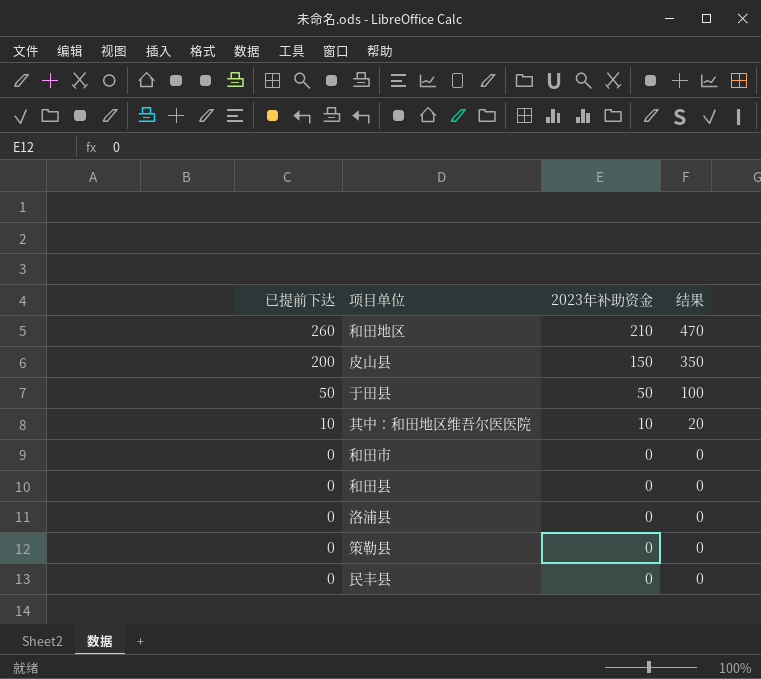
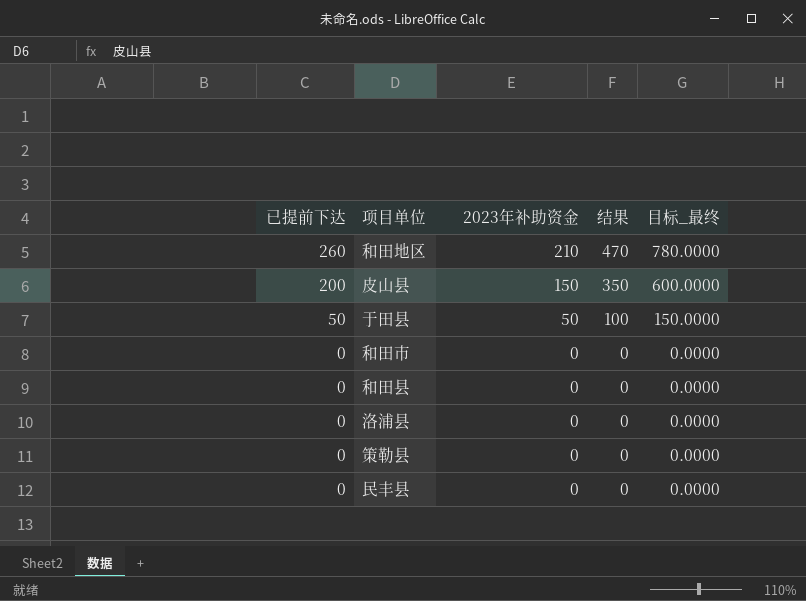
column 目标_最终 | formula: none -> [已提前下达] * 3
row 其中：和田地区维吾尔医医院: 10 | 10 | 20 -> none

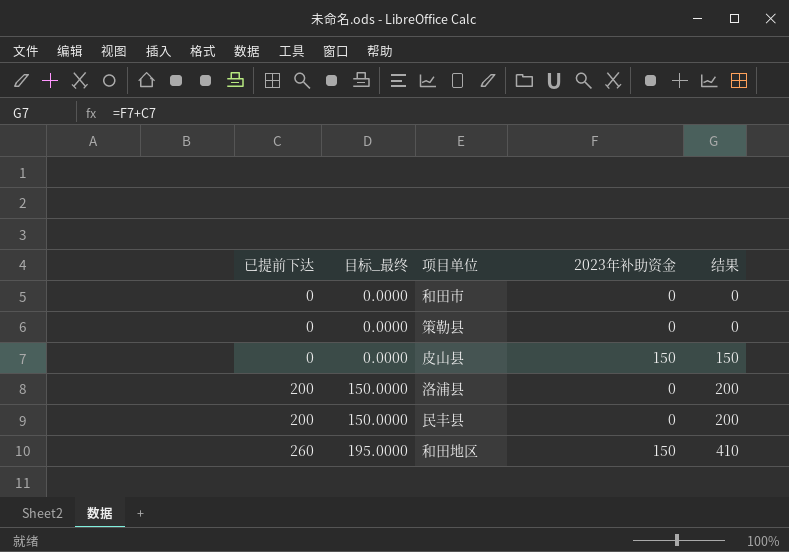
row order: 已提前下达 descending -> 已提前下达 ascending
column 目标_最终 | formula: [已提前下达] * 3 -> [已提前下达] * 0.75
column 目标_最终 | position: 5 -> 2
row 于田县: 50 | 50 | 100 | 150.0000 -> none
row 和田县: 0 | 0 | 0 | 0.0000 -> none
皮山县 | 已提前下达: 200 -> 0
皮山县 | 结果: 350 -> 150
洛浦县 | 已提前下达: 0 -> 200
洛浦县 | 结果: 0 -> 200
民丰县 | 已提前下达: 0 -> 200
民丰县 | 结果: 0 -> 200
和田地区 | 2023年补助资金: 210 -> 150
和田地区 | 结果: 470 -> 410

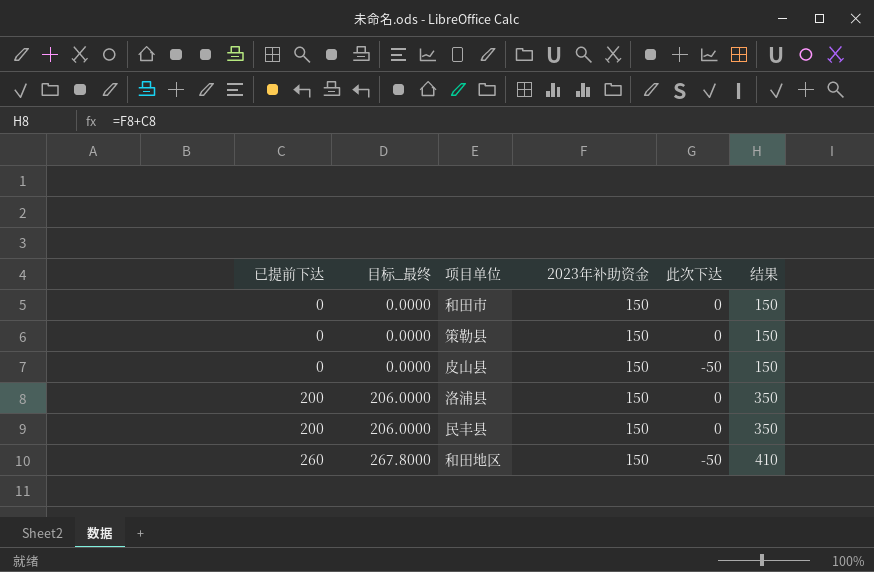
column 目标_最终 | formula: [已提前下达] * 0.75 -> [已提前下达] * 1.03
column 此次下达 | position: none -> 5
和田市 | 2023年补助资金: 0 -> 150
和田市 | 结果: 0 -> 150
策勒县 | 2023年补助资金: 0 -> 150
策勒县 | 结果: 0 -> 150
洛浦县 | 2023年补助资金: 0 -> 150
洛浦县 | 结果: 200 -> 350
民丰县 | 2023年补助资金: 0 -> 150
民丰县 | 结果: 200 -> 350

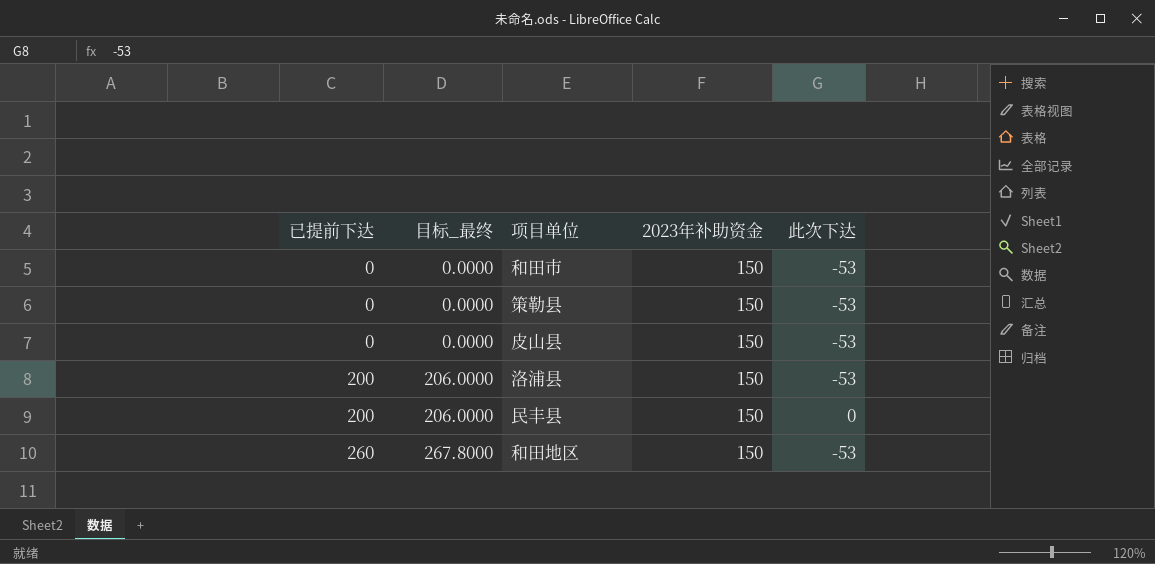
column 结果 | formula: [已提前下达] + [2023年补助资金] -> none
和田市 | 此次下达: 0 -> -53
策勒县 | 此次下达: 0 -> -53
皮山县 | 此次下达: -50 -> -53
洛浦县 | 此次下达: 0 -> -53
和田地区 | 此次下达: -50 -> -53

